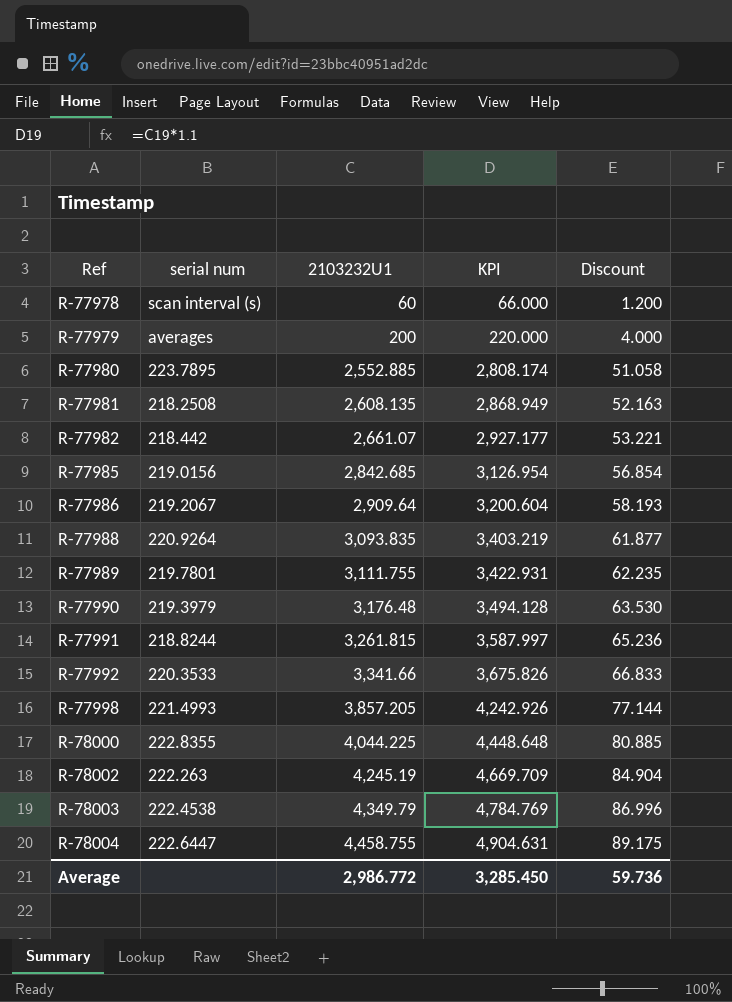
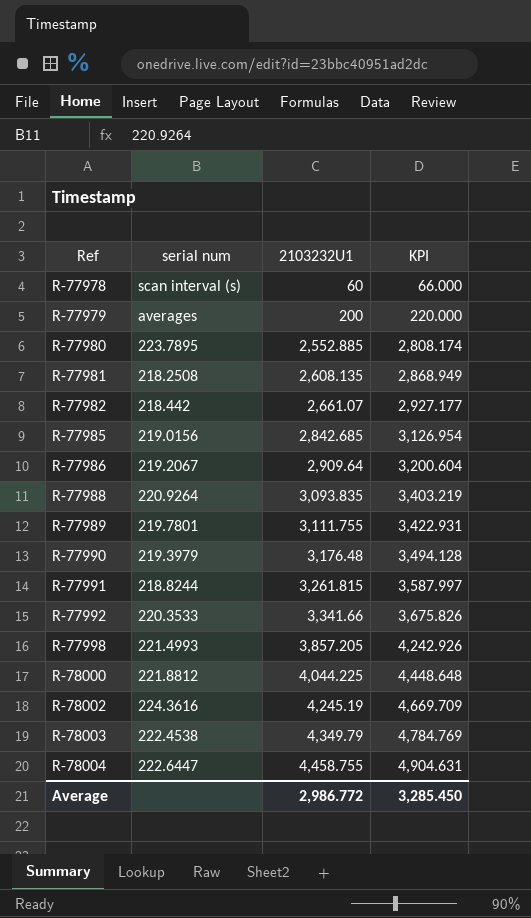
column Discount | formula: [2103232U1] * 0.02 -> none
R-78000 | serial num: 222.8355 -> 221.8812
R-78002 | serial num: 222.263 -> 224.3616

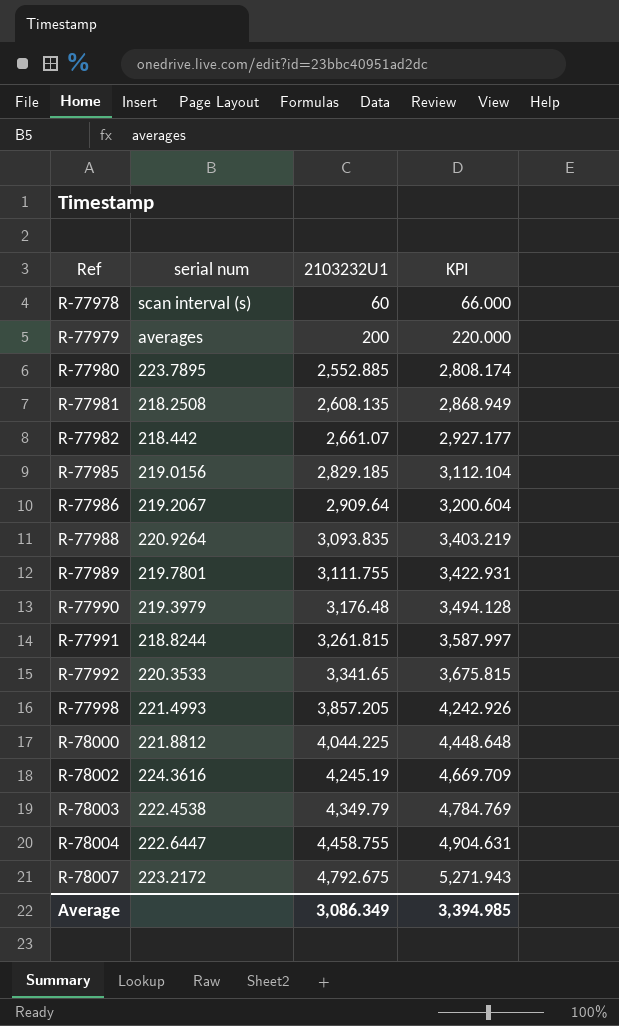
R-77985 | 2103232U1: 2,842.685 -> 2,829.185
R-77985 | KPI: 3,126.954 -> 3,112.104
R-77992 | 2103232U1: 3,341.66 -> 3,341.65
R-77992 | KPI: 3,675.826 -> 3,675.815
row R-78007: none -> 223.2172 | 4,792.675 | 5,271.943
Average | 2103232U1: 2,986.772 -> 3,086.349
Average | KPI: 3,285.450 -> 3,394.985

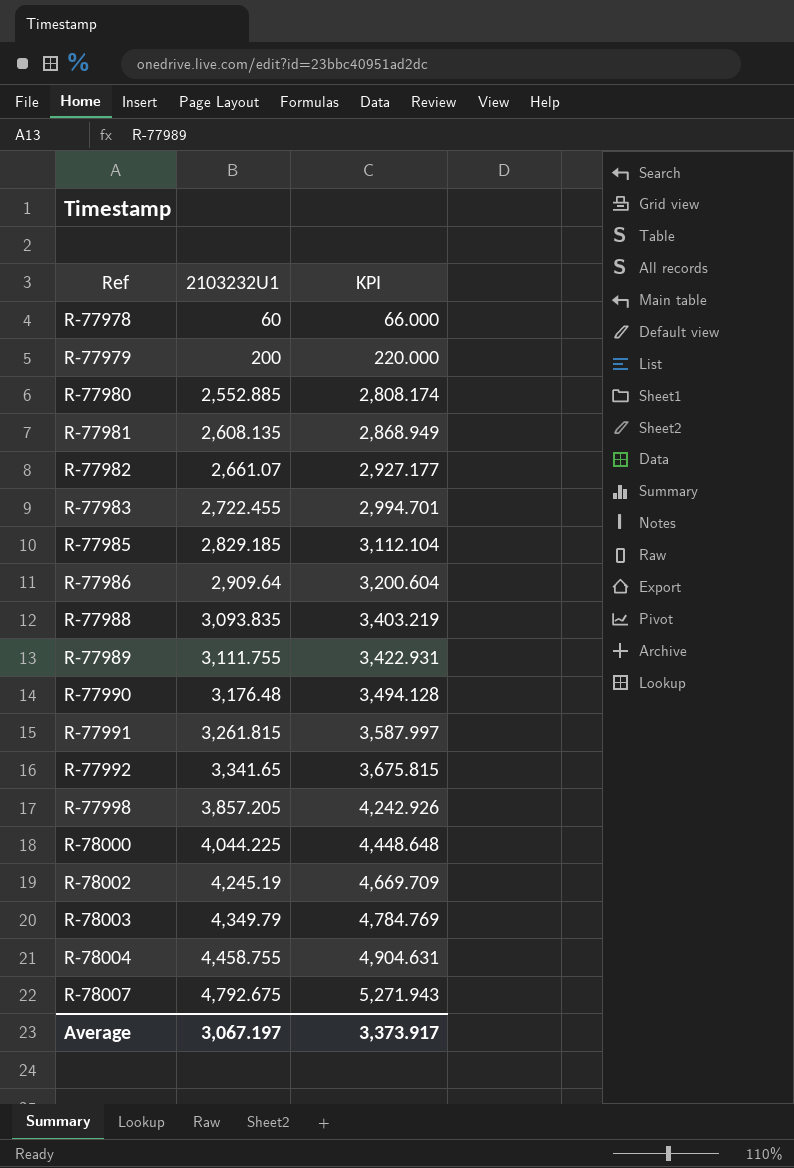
column serial num | position: 2 -> none
row R-77983: none -> 2,722.455 | 2,994.701
Average | 2103232U1: 3,086.349 -> 3,067.197
Average | KPI: 3,394.985 -> 3,373.917

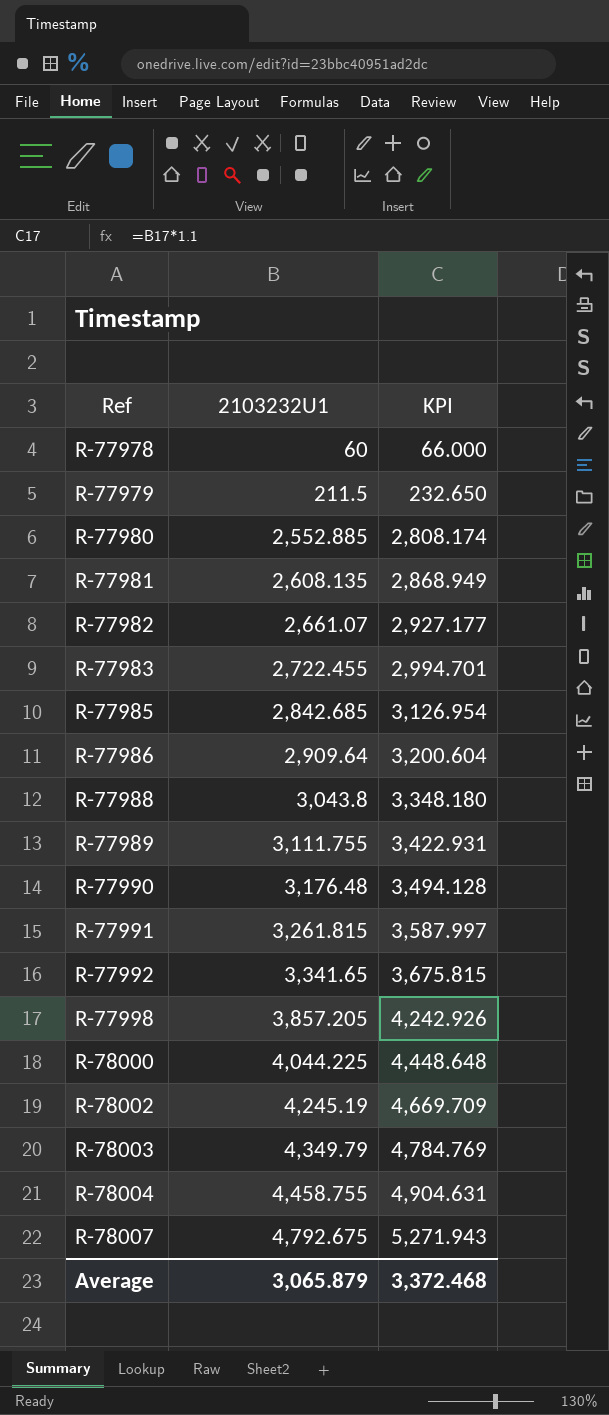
R-77979 | 2103232U1: 200 -> 211.5
R-77979 | KPI: 220.000 -> 232.650
R-77985 | 2103232U1: 2,829.185 -> 2,842.685
R-77985 | KPI: 3,112.104 -> 3,126.954
R-77988 | 2103232U1: 3,093.835 -> 3,043.8
R-77988 | KPI: 3,403.219 -> 3,348.180
Average | 2103232U1: 3,067.197 -> 3,065.879
Average | KPI: 3,373.917 -> 3,372.468

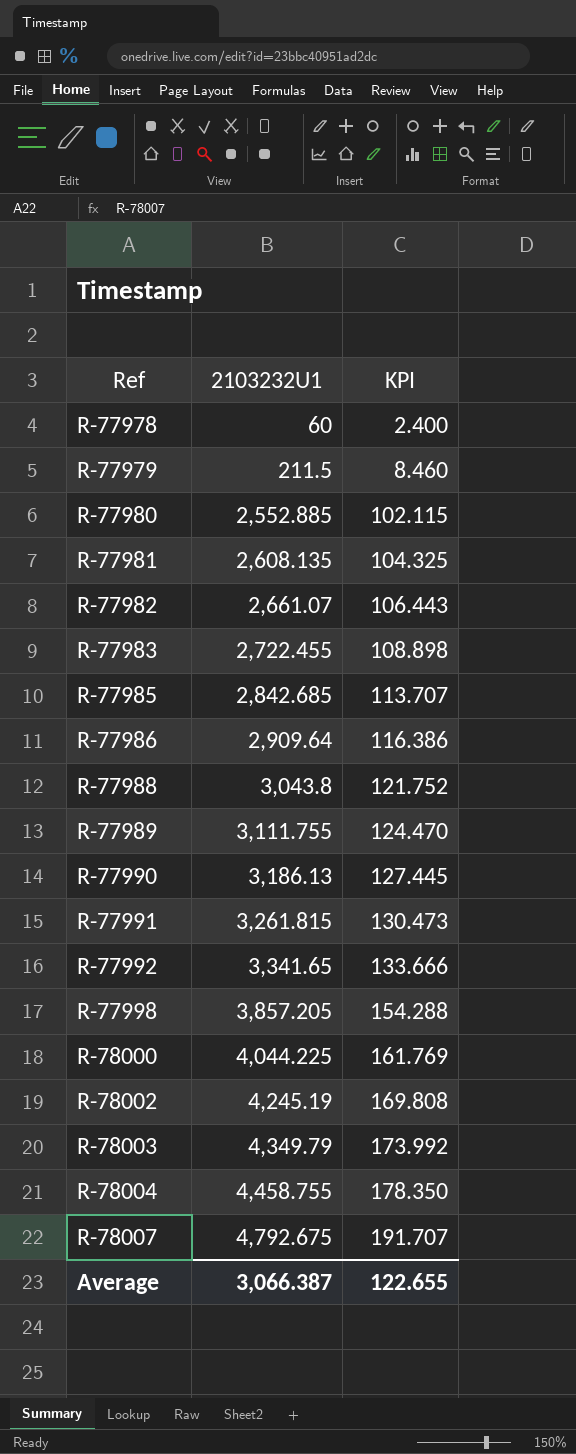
column KPI | formula: [2103232U1] * 1.1 -> [2103232U1] * 0.04
R-77990 | 2103232U1: 3,176.48 -> 3,186.13
Average | 2103232U1: 3,065.879 -> 3,066.387
Average | KPI: 3,372.468 -> 122.655

